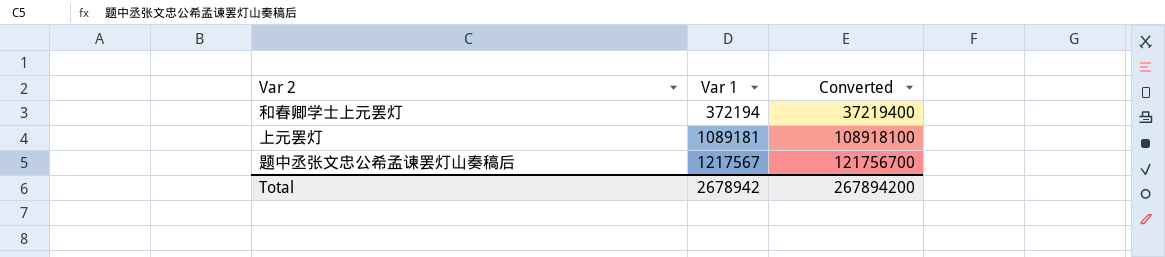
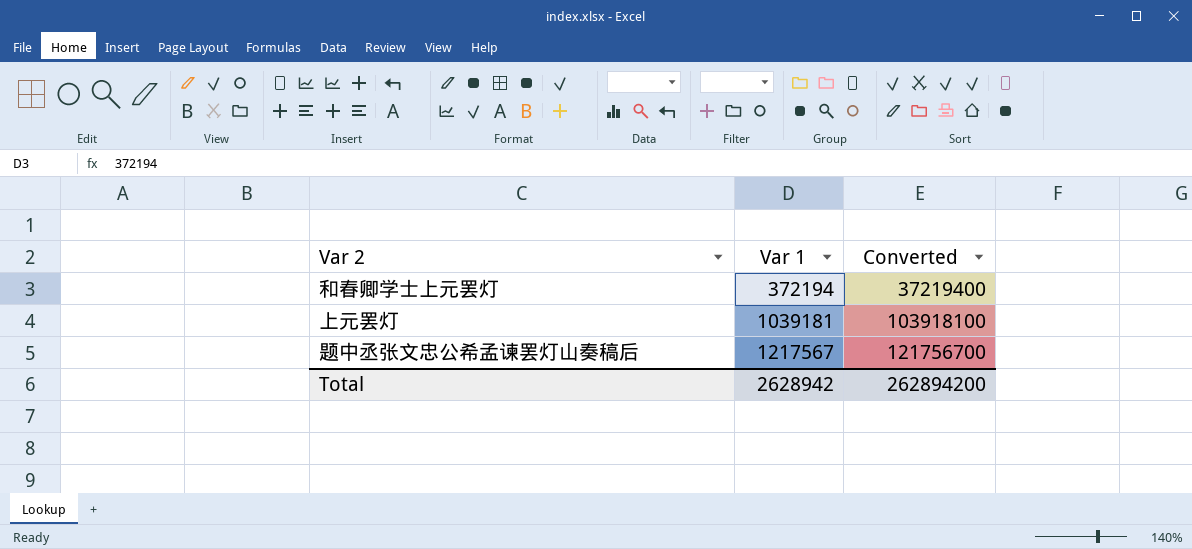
上元罢灯 | Var 1: 1089181 -> 1039181
上元罢灯 | Converted: 108918100 -> 103918100
Total | Var 1: 2678942 -> 2628942
Total | Converted: 267894200 -> 262894200

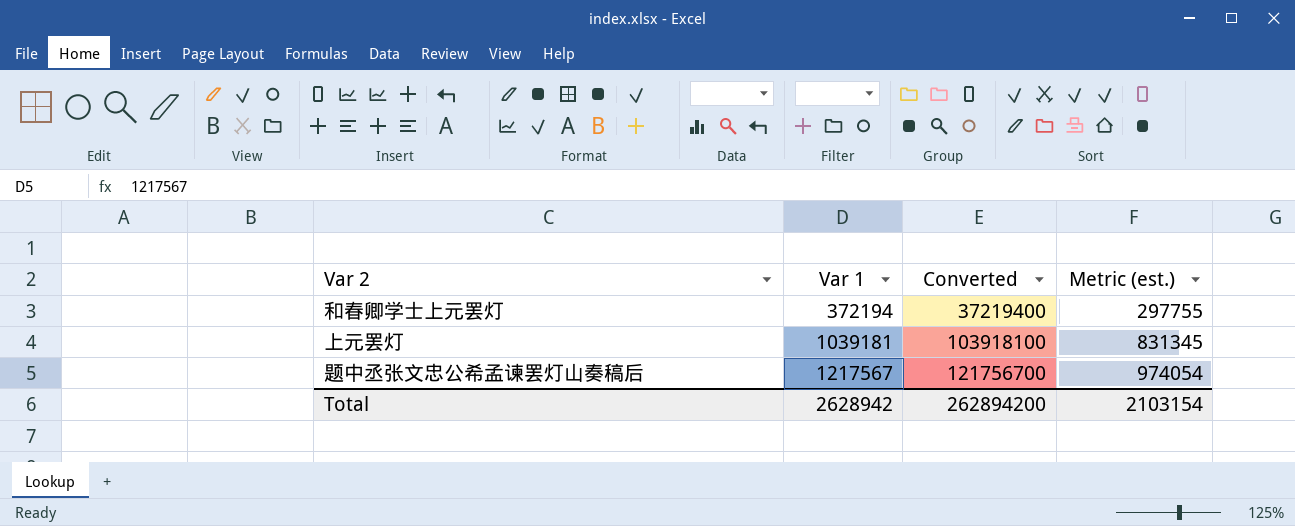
column Metric (est.) | formula: none -> [Var 1] * 0.8

